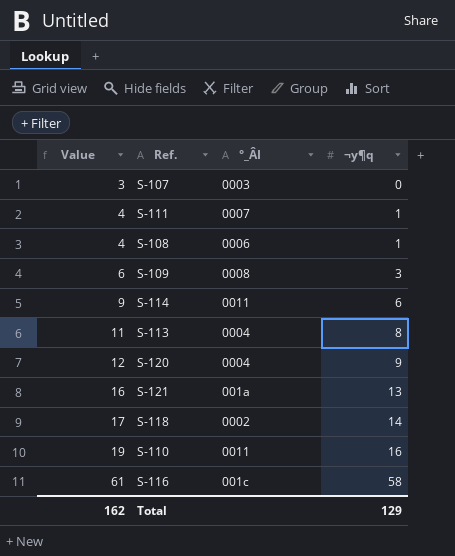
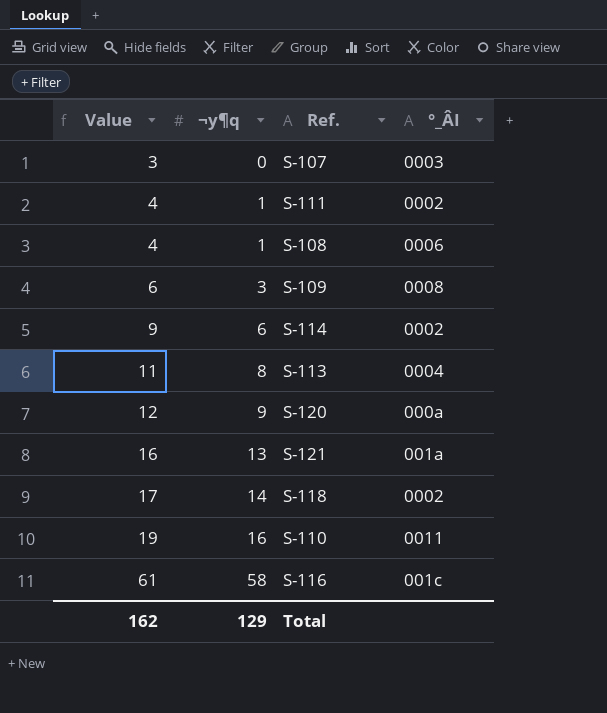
column ¬y¶q | position: 4 -> 2
S-111 | °_ÂI: 0007 -> 0002
S-114 | °_ÂI: 0011 -> 0002
S-120 | °_ÂI: 0004 -> 000a

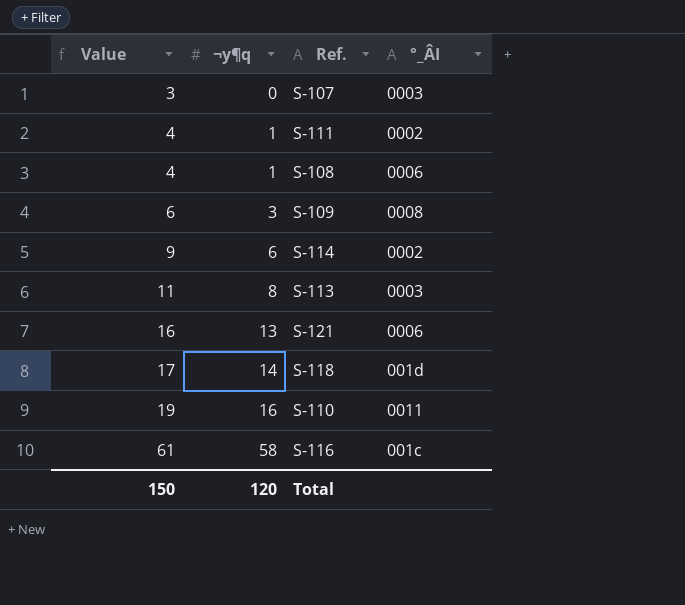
row S-120: 12 | 9 | 000a -> none
S-113 | °_ÂI: 0004 -> 0003
S-121 | °_ÂI: 001a -> 0006
S-118 | °_ÂI: 0002 -> 001d
Total | Value: 162 -> 150
Total | ¬y¶q: 129 -> 120

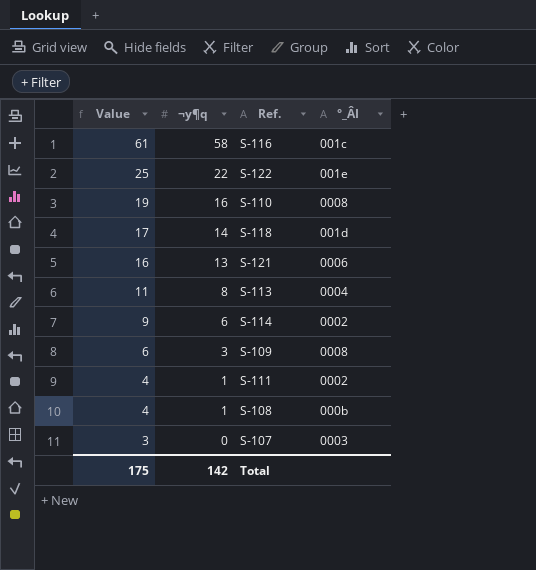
row order: Value ascending -> Value descending
row S-122: none -> 25 | 22 | 001e
S-110 | °_ÂI: 0011 -> 0008
S-113 | °_ÂI: 0003 -> 0004
S-108 | °_ÂI: 0006 -> 000b
Total | Value: 150 -> 175
Total | ¬y¶q: 120 -> 142

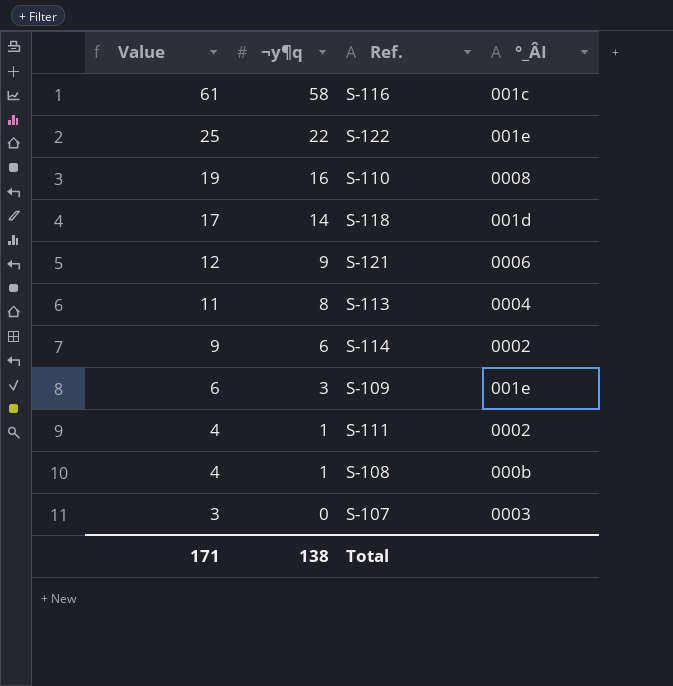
S-121 | Value: 16 -> 12
S-121 | ¬y¶q: 13 -> 9
S-109 | °_ÂI: 0008 -> 001e
Total | Value: 175 -> 171
Total | ¬y¶q: 142 -> 138

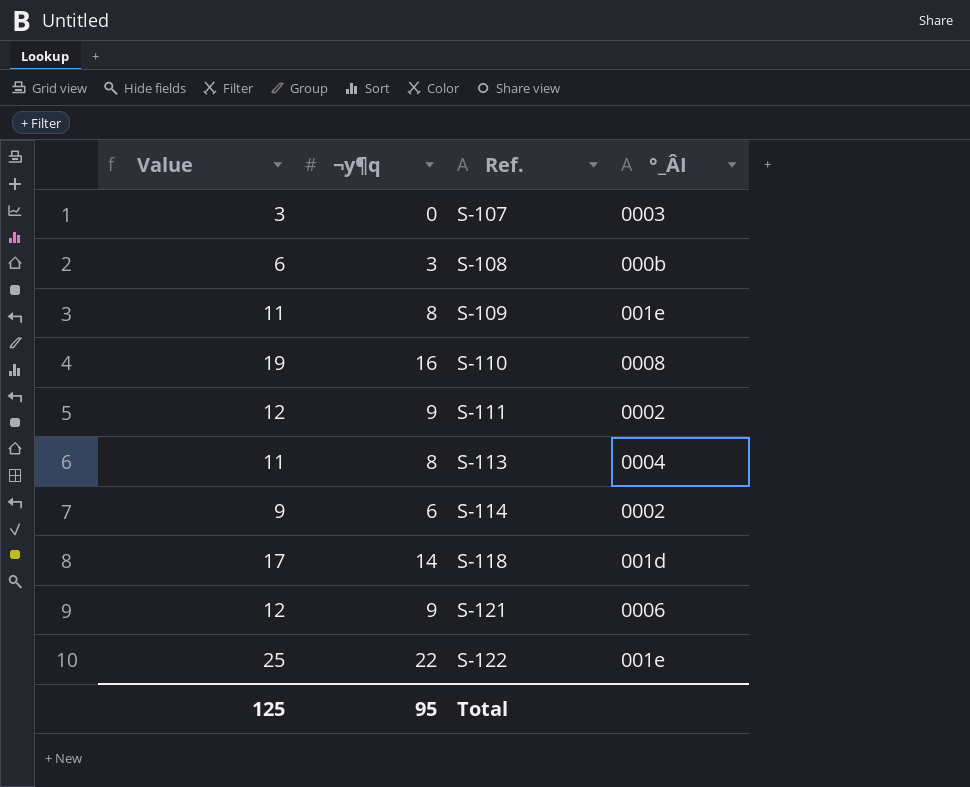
row order: Value descending -> Ref. ascending
row S-116: 61 | 58 | 001c -> none
S-108 | Value: 4 -> 6
S-108 | ¬y¶q: 1 -> 3
S-109 | Value: 6 -> 11
S-109 | ¬y¶q: 3 -> 8
S-111 | Value: 4 -> 12
S-111 | ¬y¶q: 1 -> 9
Total | Value: 171 -> 125
Total | ¬y¶q: 138 -> 95

